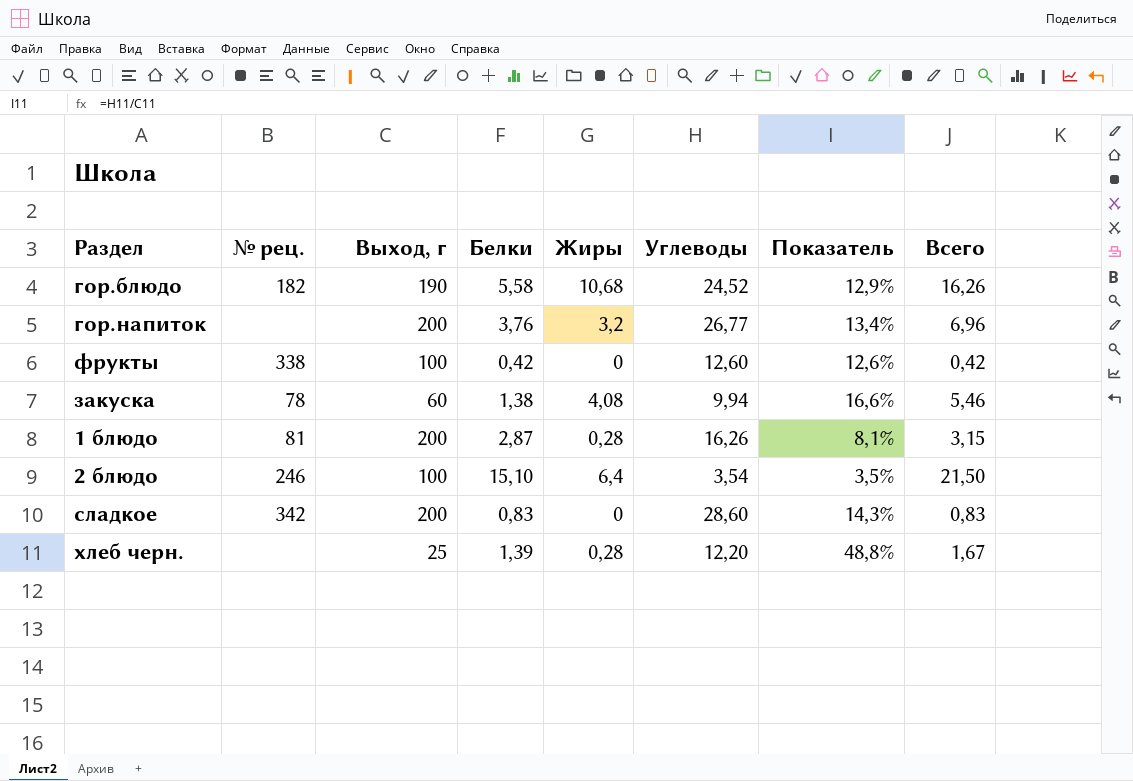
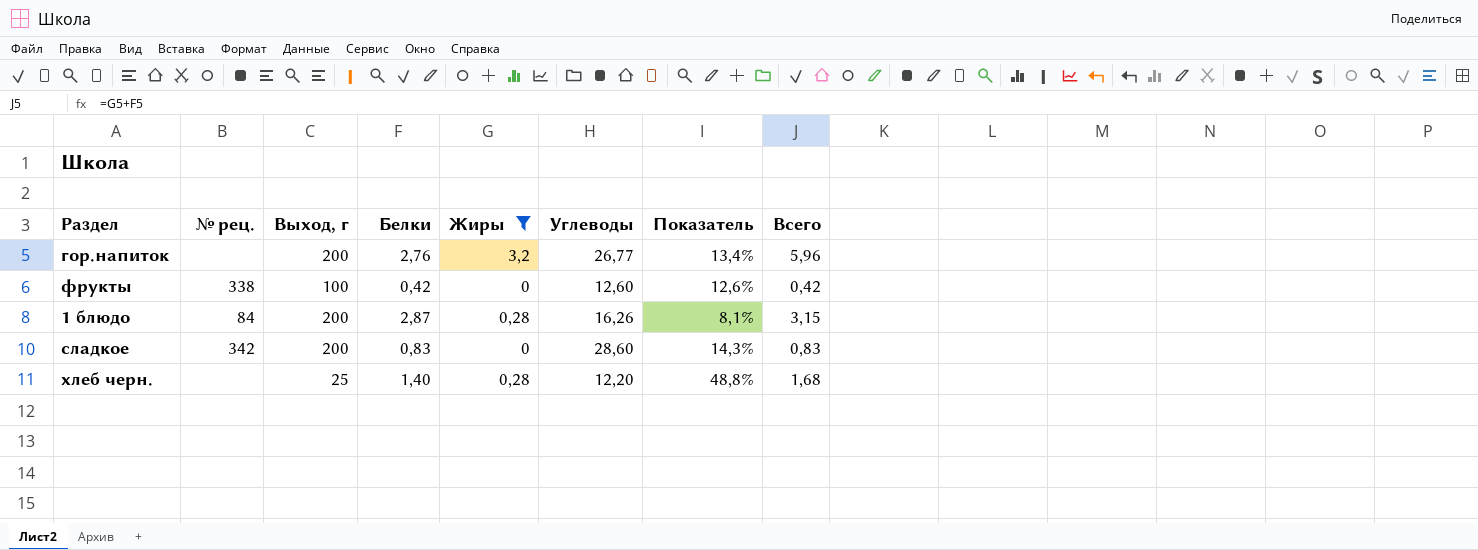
filter: none -> Жиры <= 3,2
гор.напиток | Белки: 3,76 -> 2,76
гор.напиток | Всего: 6,96 -> 5,96
1 блюдо | № рец.: 81 -> 84
хлеб черн. | Белки: 1,39 -> 1,40
хлеб черн. | Всего: 1,67 -> 1,68

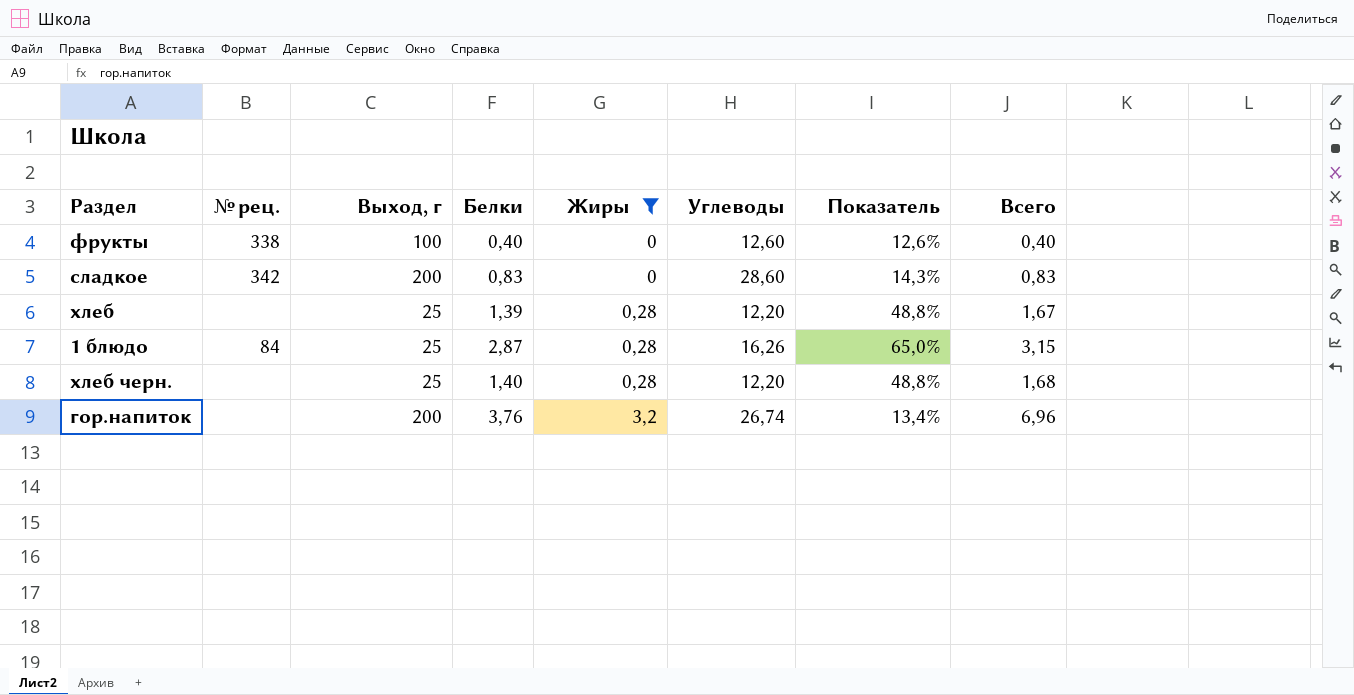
row order: none -> Жиры ascending
фрукты | Белки: 0,42 -> 0,40
фрукты | Всего: 0,42 -> 0,40
row хлеб: none -> none | 25 | 1,39 | 0,28 | 12,20 | 48,8% | 1,67
1 блюдо | Выход, г: 200 -> 25
1 блюдо | Показатель: 8,1% -> 65,0%
гор.напиток | Белки: 2,76 -> 3,76
гор.напиток | Углеводы: 26,77 -> 26,74
гор.напиток | Всего: 5,96 -> 6,96

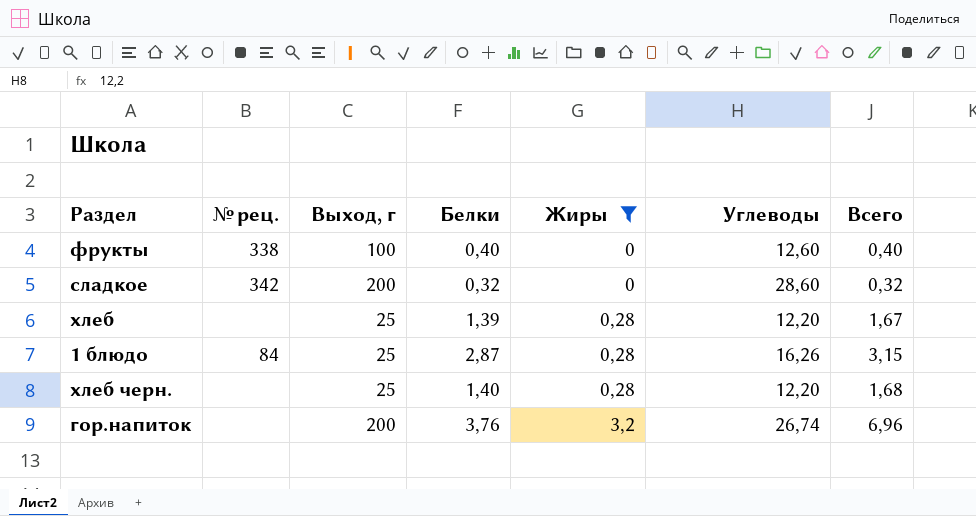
column Показатель | formula: [Углеводы] / [Выход, г] -> none
сладкое | Белки: 0,83 -> 0,32
сладкое | Всего: 0,83 -> 0,32

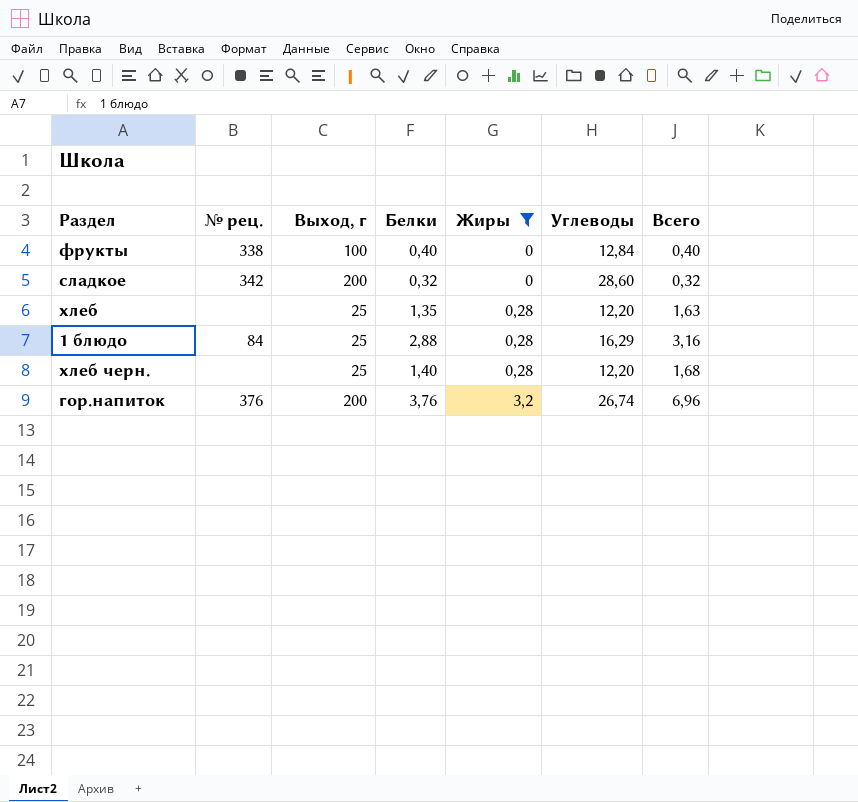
фрукты | Углеводы: 12,60 -> 12,84
хлеб | Белки: 1,39 -> 1,35
хлеб | Всего: 1,67 -> 1,63
1 блюдо | Белки: 2,87 -> 2,88
1 блюдо | Углеводы: 16,26 -> 16,29
1 блюдо | Всего: 3,15 -> 3,16
гор.напиток | № рец.: none -> 376

